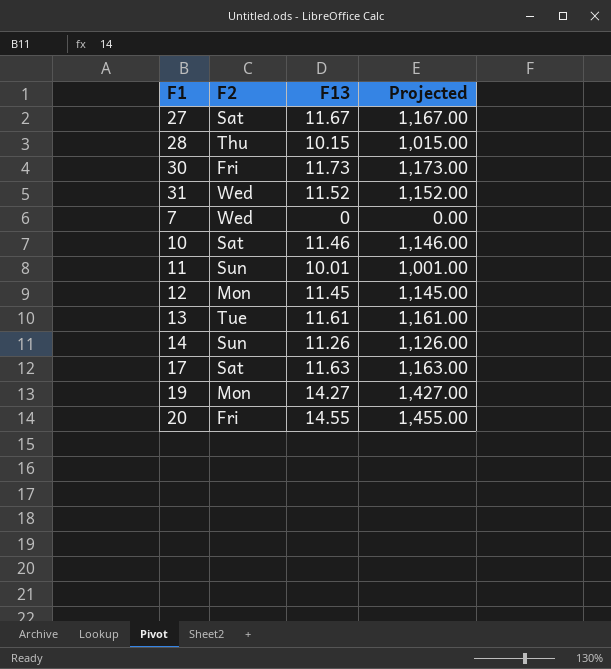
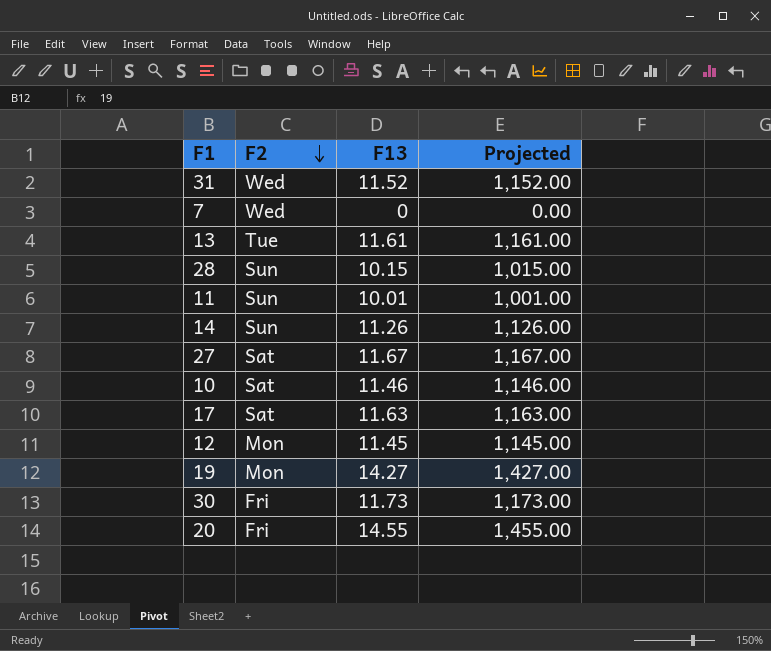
row order: none -> F2 descending
28 | F2: Thu -> Sun

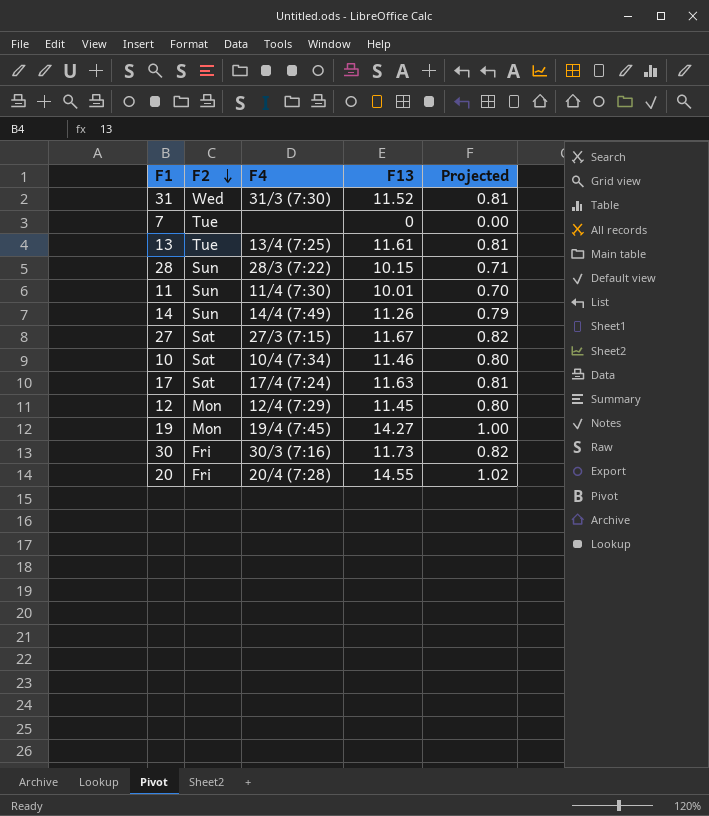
column F4 | position: none -> 3
column Projected | formula: [F13] * 100 -> [F13] * 0.07
7 | F2: Wed -> Tue

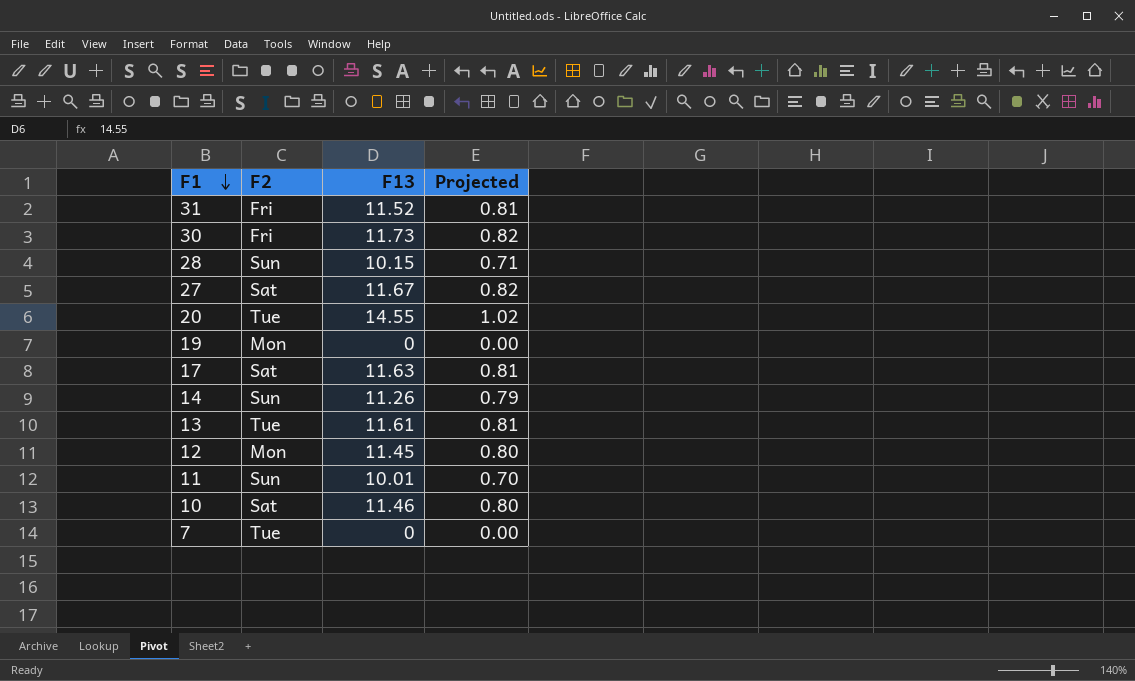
row order: F2 descending -> F1 descending
column F4 | position: 3 -> none
31 | F2: Wed -> Fri
20 | F2: Fri -> Tue
19 | F13: 14.27 -> 0
19 | Projected: 1.00 -> 0.00

